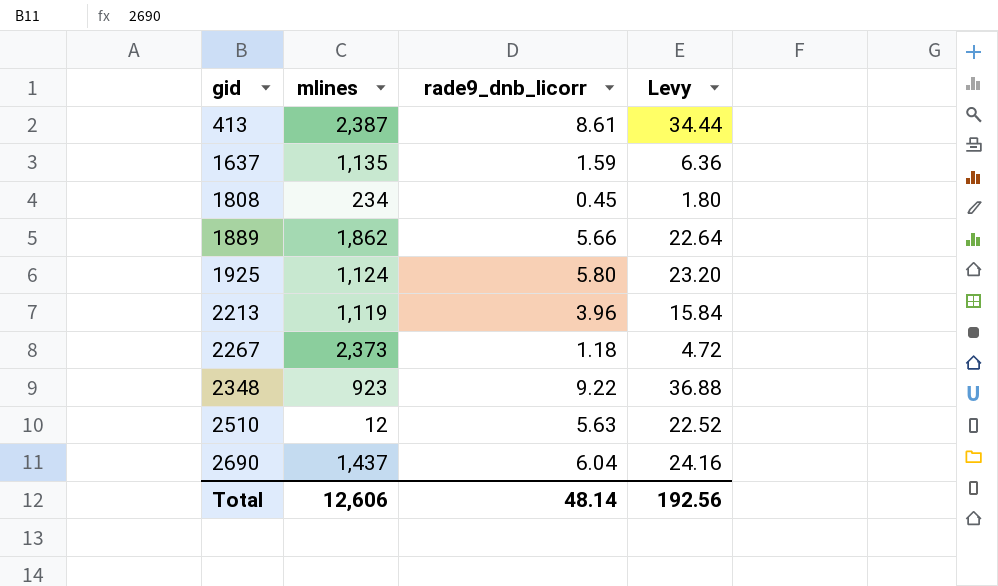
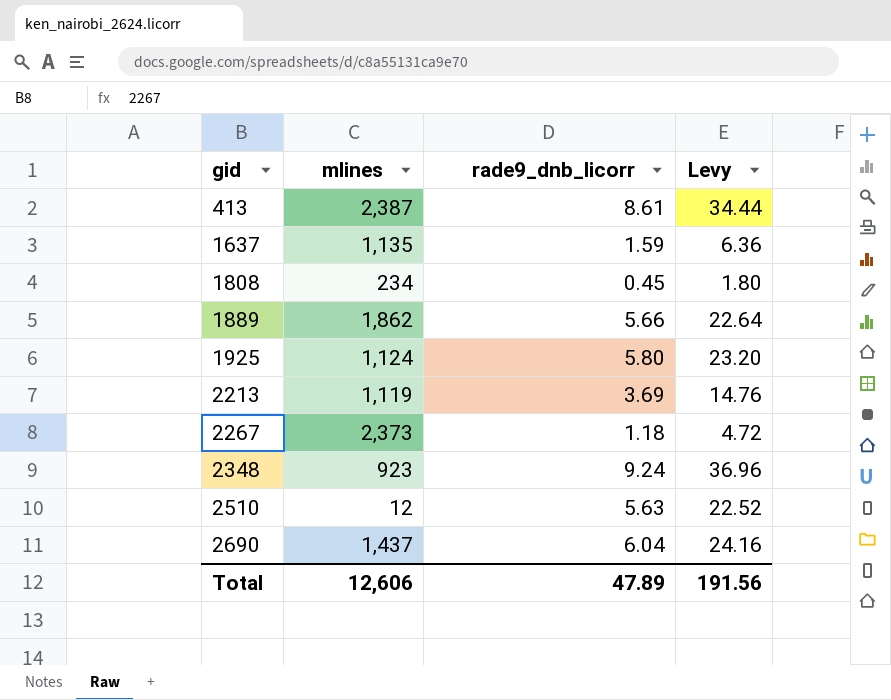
2213 | rade9_dnb_licorr: 3.96 -> 3.69
2213 | Levy: 15.84 -> 14.76
2348 | rade9_dnb_licorr: 9.22 -> 9.24
2348 | Levy: 36.88 -> 36.96
Total | rade9_dnb_licorr: 48.14 -> 47.89
Total | Levy: 192.56 -> 191.56

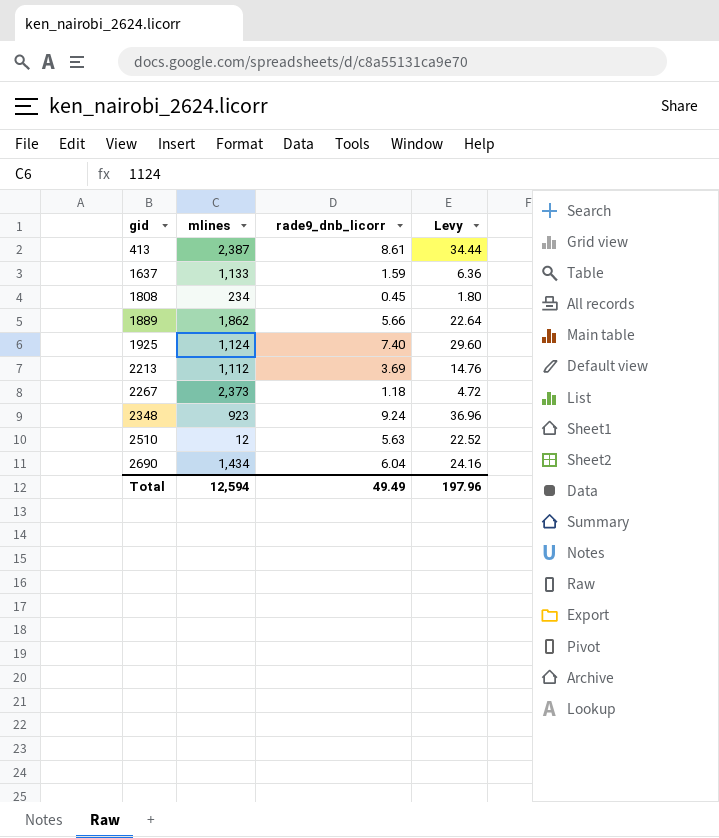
1637 | mlines: 1,135 -> 1,133
1925 | rade9_dnb_licorr: 5.80 -> 7.40
1925 | Levy: 23.20 -> 29.60
2213 | mlines: 1,119 -> 1,112
2690 | mlines: 1,437 -> 1,434
Total | mlines: 12,606 -> 12,594
Total | rade9_dnb_licorr: 47.89 -> 49.49
Total | Levy: 191.56 -> 197.96

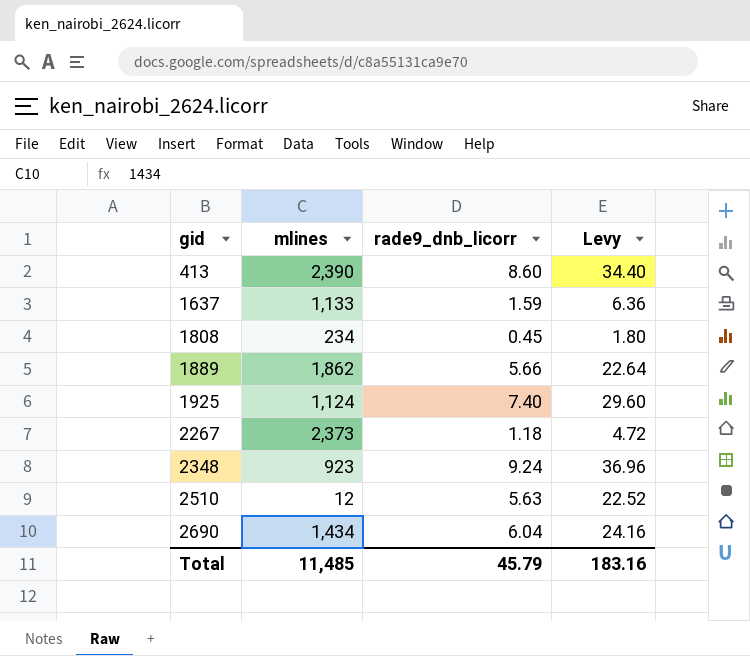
row 2213: 1,112 | 3.69 | 14.76 -> none
413 | mlines: 2,387 -> 2,390
413 | rade9_dnb_licorr: 8.61 -> 8.60
413 | Levy: 34.44 -> 34.40
Total | mlines: 12,594 -> 11,485
Total | rade9_dnb_licorr: 49.49 -> 45.79
Total | Levy: 197.96 -> 183.16

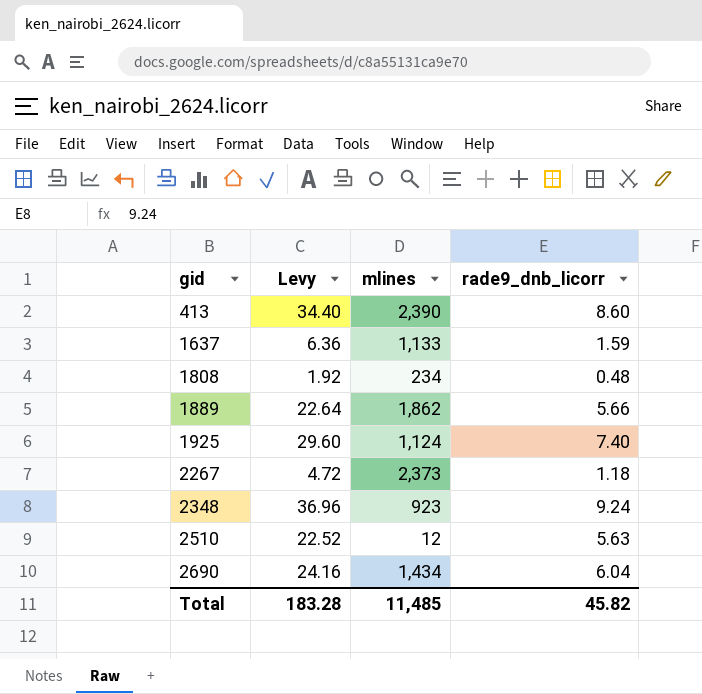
column Levy | position: 4 -> 2
1808 | Levy: 1.80 -> 1.92
1808 | rade9_dnb_licorr: 0.45 -> 0.48
Total | Levy: 183.16 -> 183.28
Total | rade9_dnb_licorr: 45.79 -> 45.82

